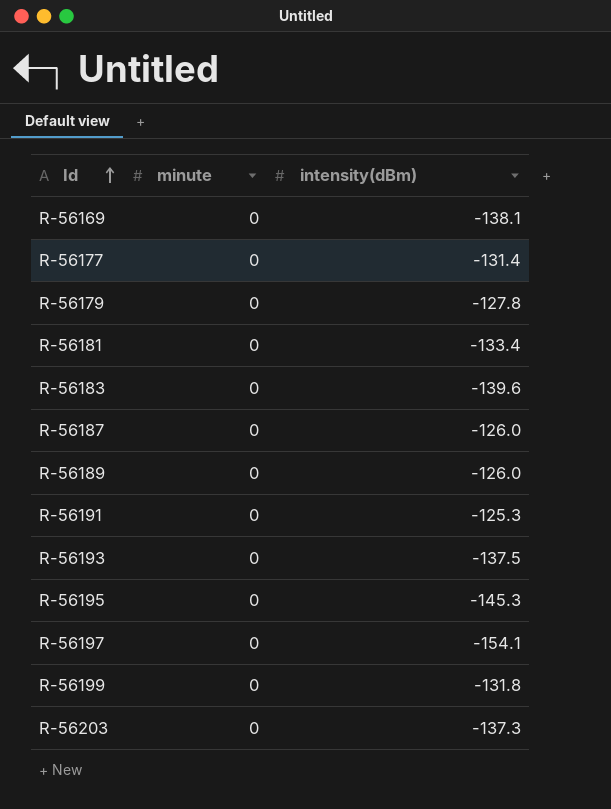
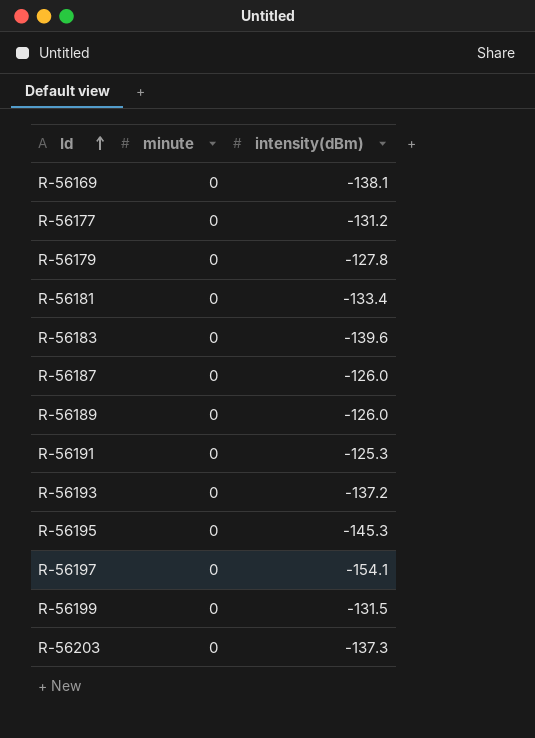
R-56177 | intensity(dBm): -131.4 -> -131.2
R-56193 | intensity(dBm): -137.5 -> -137.2
R-56199 | intensity(dBm): -131.8 -> -131.5

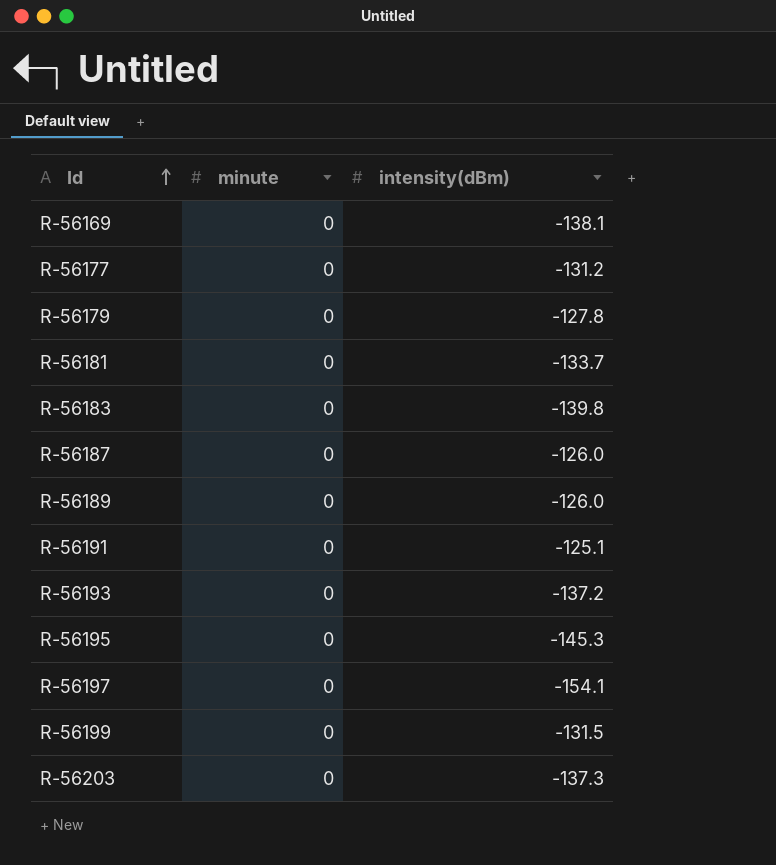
R-56181 | intensity(dBm): -133.4 -> -133.7
R-56183 | intensity(dBm): -139.6 -> -139.8
R-56191 | intensity(dBm): -125.3 -> -125.1

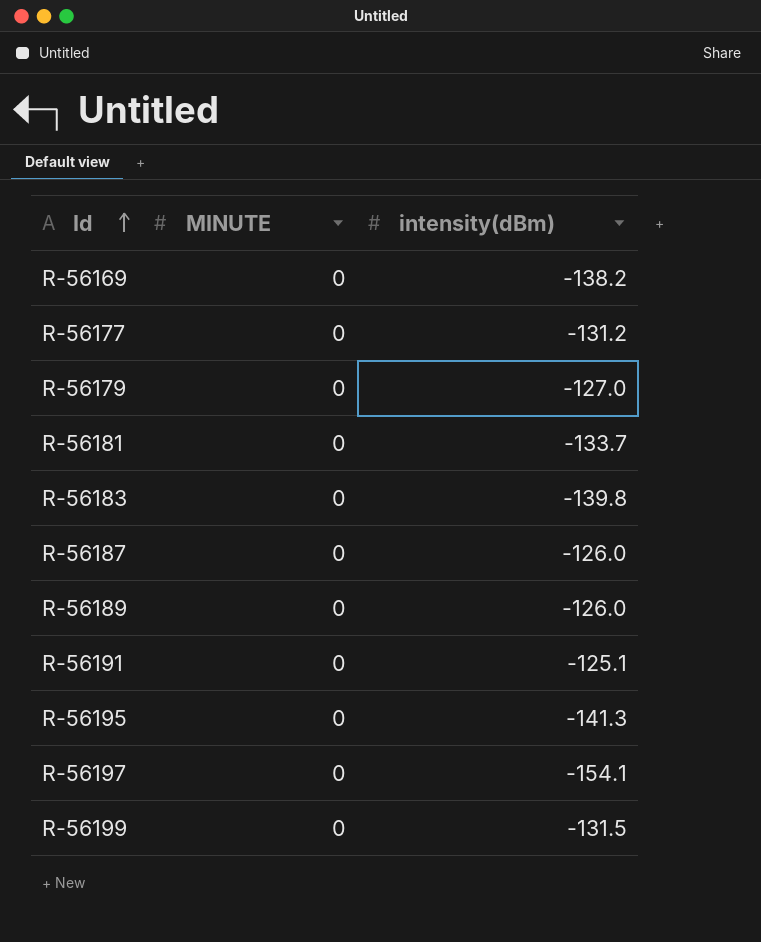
column name: minute -> MINUTE
row R-56193: 0 | -137.2 -> none
row R-56203: 0 | -137.3 -> none
R-56169 | intensity(dBm): -138.1 -> -138.2
R-56179 | intensity(dBm): -127.8 -> -127.0
R-56195 | intensity(dBm): -145.3 -> -141.3

